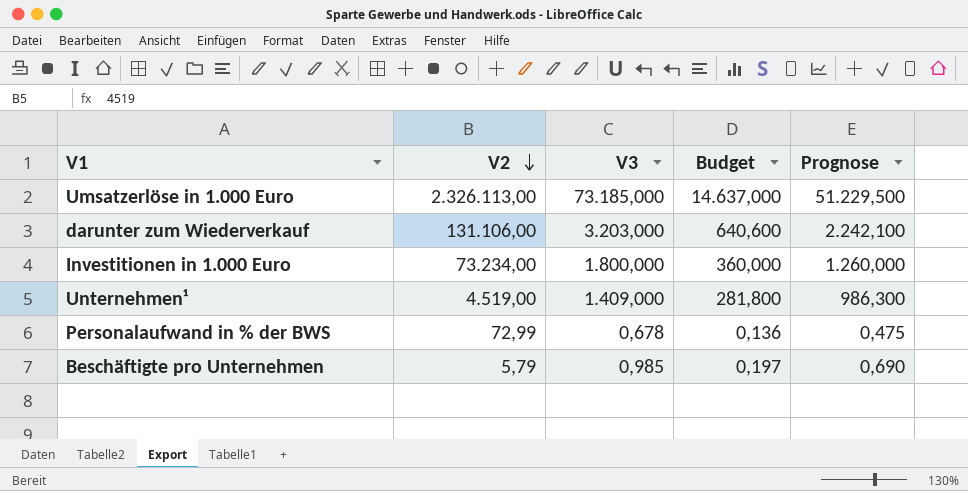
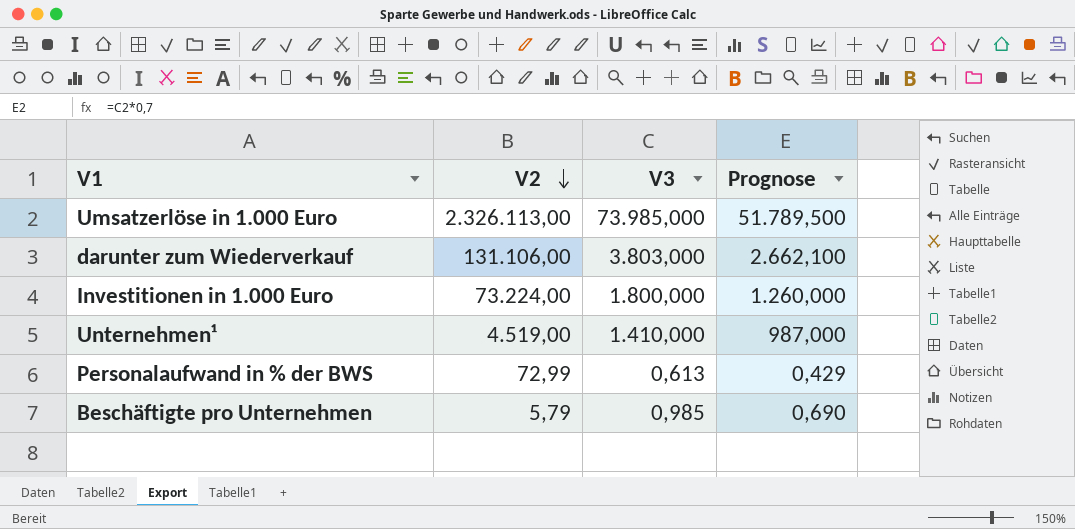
column Budget | formula: [V3] * 0,2 -> none
Umsatzerlöse in 1.000 Euro | V3: 73.185,000 -> 73.985,000
Umsatzerlöse in 1.000 Euro | Prognose: 51.229,500 -> 51.789,500
darunter zum Wiederverkauf | V3: 3.203,000 -> 3.803,000
darunter zum Wiederverkauf | Prognose: 2.242,100 -> 2.662,100
Investitionen in 1.000 Euro | V2: 73.234,00 -> 73.224,00
Unternehmen¹ | V3: 1.409,000 -> 1.410,000
Unternehmen¹ | Prognose: 986,300 -> 987,000
Personalaufwand in % der BWS | V3: 0,678 -> 0,613
Personalaufwand in % der BWS | Prognose: 0,475 -> 0,429

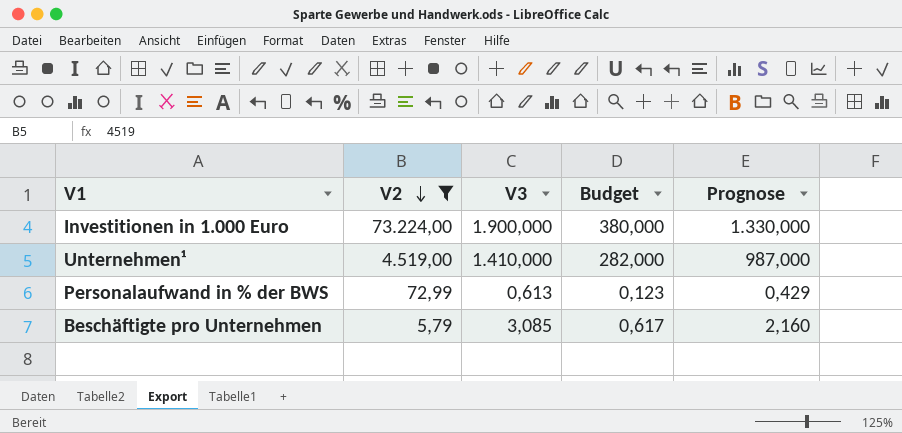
filter: none -> V2 <= 73.224,00
column Budget | formula: none -> [V3] * 0,2
Investitionen in 1.000 Euro | V3: 1.800,000 -> 1.900,000
Investitionen in 1.000 Euro | Prognose: 1.260,000 -> 1.330,000
Beschäftigte pro Unternehmen | V3: 0,985 -> 3,085
Beschäftigte pro Unternehmen | Prognose: 0,690 -> 2,160

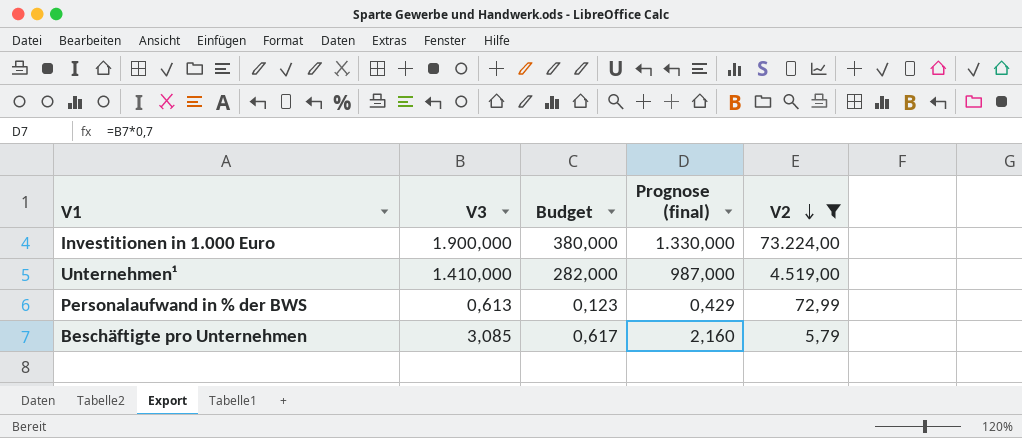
column name: Prognose -> Prognose (final)
column V2 | position: 2 -> 5

